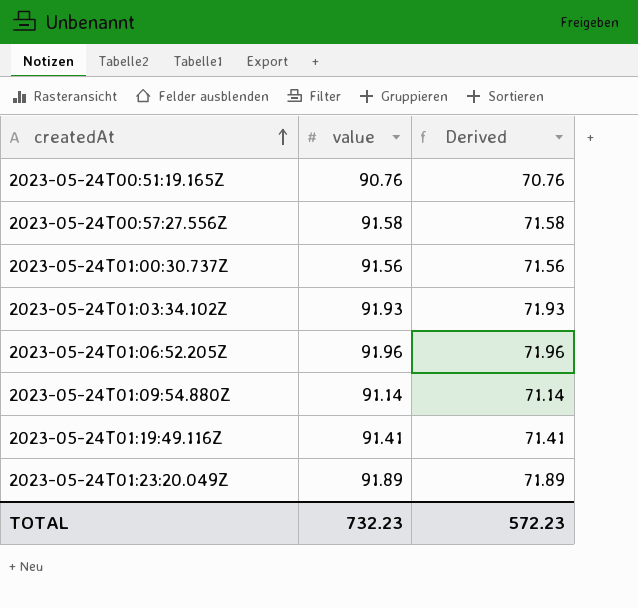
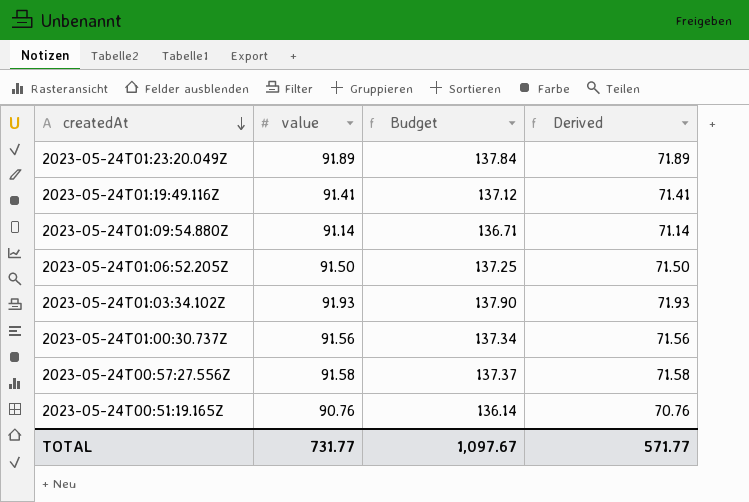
row order: createdAt ascending -> createdAt descending
column Budget | formula: none -> [value] * 1.5
2023-05-24T01:06:52.205Z | value: 91.96 -> 91.50
2023-05-24T01:06:52.205Z | Derived: 71.96 -> 71.50
TOTAL | value: 732.23 -> 731.77
TOTAL | Derived: 572.23 -> 571.77

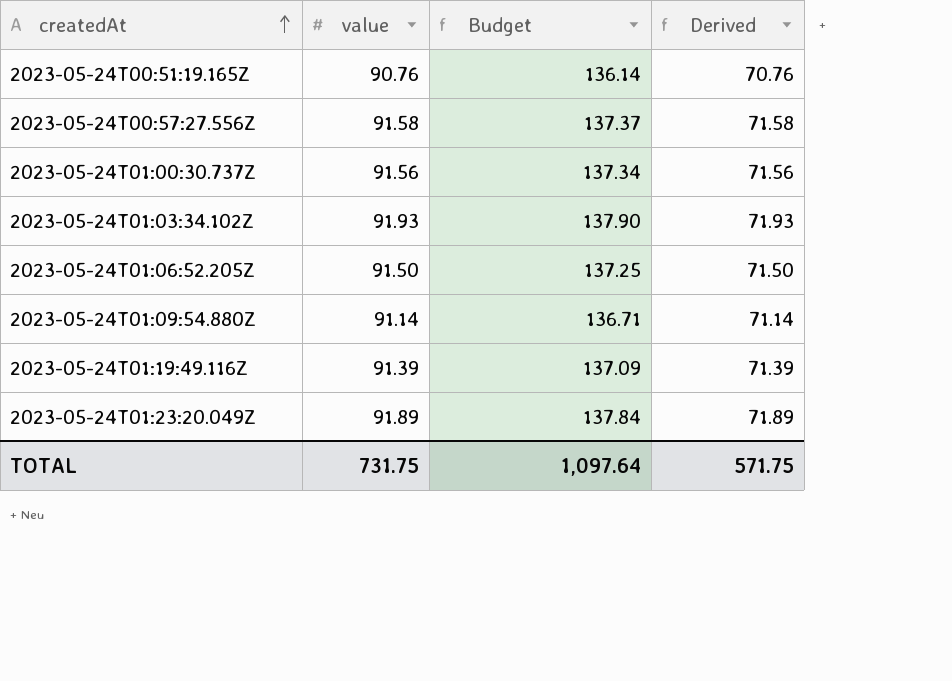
row order: createdAt descending -> createdAt ascending
2023-05-24T01:19:49.116Z | value: 91.41 -> 91.39
2023-05-24T01:19:49.116Z | Budget: 137.12 -> 137.09
2023-05-24T01:19:49.116Z | Derived: 71.41 -> 71.39
TOTAL | value: 731.77 -> 731.75
TOTAL | Budget: 1,097.67 -> 1,097.64
TOTAL | Derived: 571.77 -> 571.75

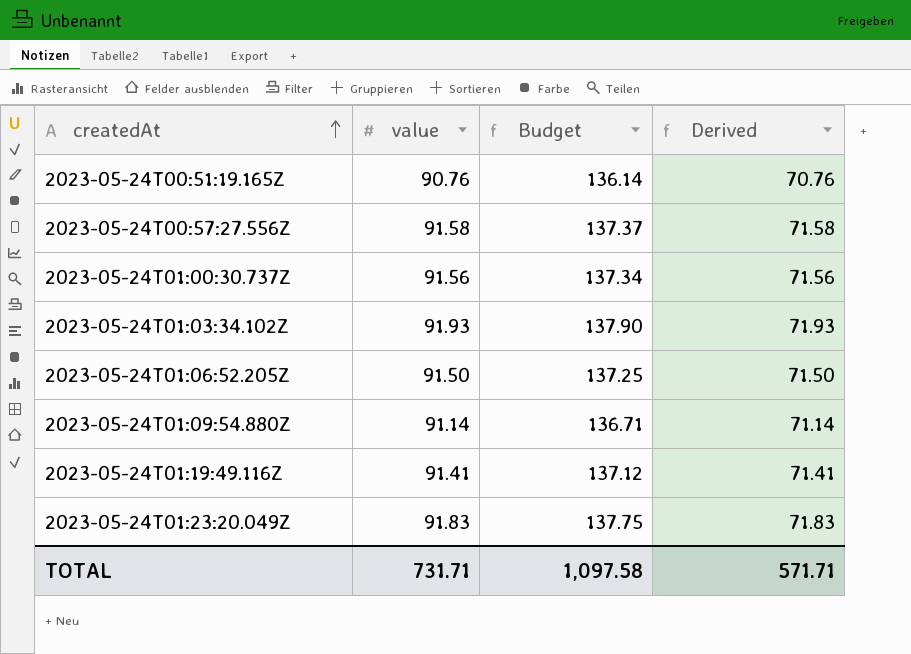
2023-05-24T01:19:49.116Z | value: 91.39 -> 91.41
2023-05-24T01:19:49.116Z | Budget: 137.09 -> 137.12
2023-05-24T01:19:49.116Z | Derived: 71.39 -> 71.41
2023-05-24T01:23:20.049Z | value: 91.89 -> 91.83
2023-05-24T01:23:20.049Z | Budget: 137.84 -> 137.75
2023-05-24T01:23:20.049Z | Derived: 71.89 -> 71.83
TOTAL | value: 731.75 -> 731.71
TOTAL | Budget: 1,097.64 -> 1,097.58
TOTAL | Derived: 571.75 -> 571.71

